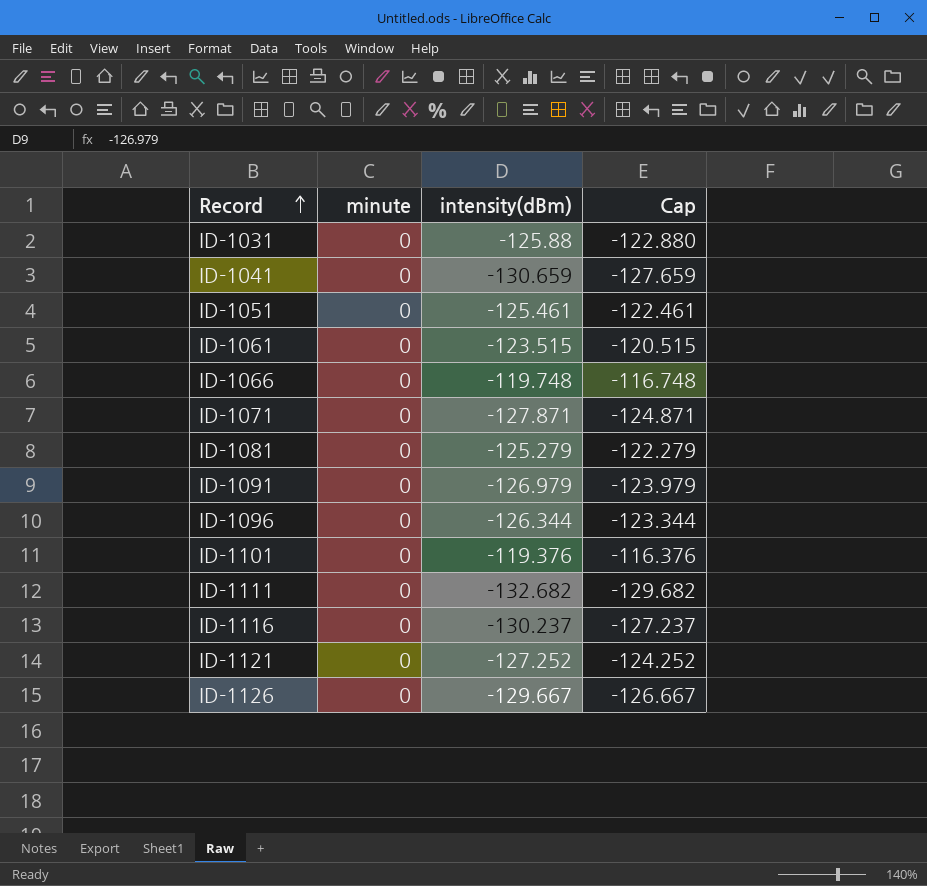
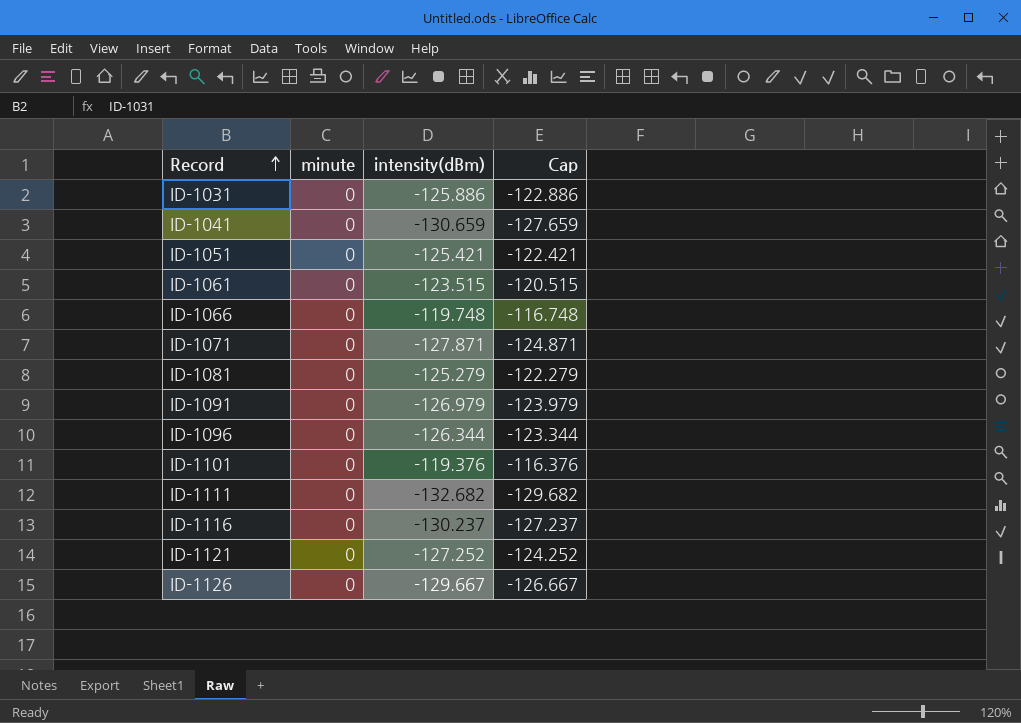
ID-1031 | intensity(dBm): -125.88 -> -125.886
ID-1031 | Cap: -122.880 -> -122.886
ID-1051 | intensity(dBm): -125.461 -> -125.421
ID-1051 | Cap: -122.461 -> -122.421

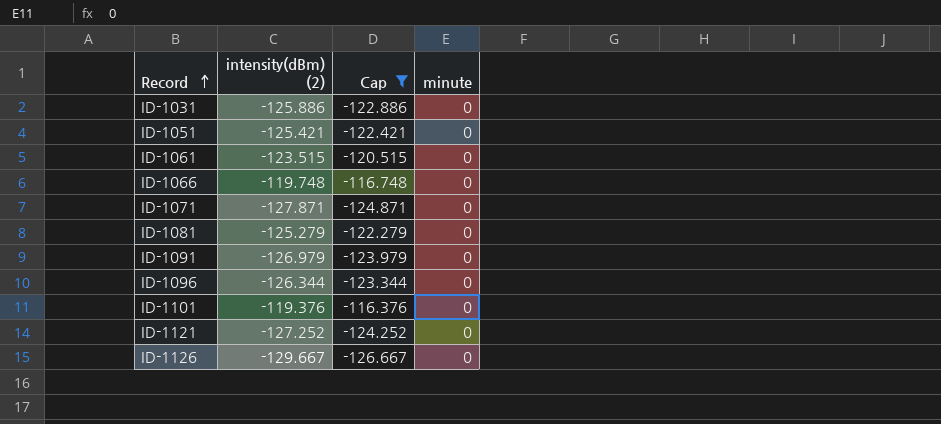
filter: none -> Cap >= -126.667
column name: intensity(dBm) -> intensity(dBm) (2)
column minute | position: 2 -> 4

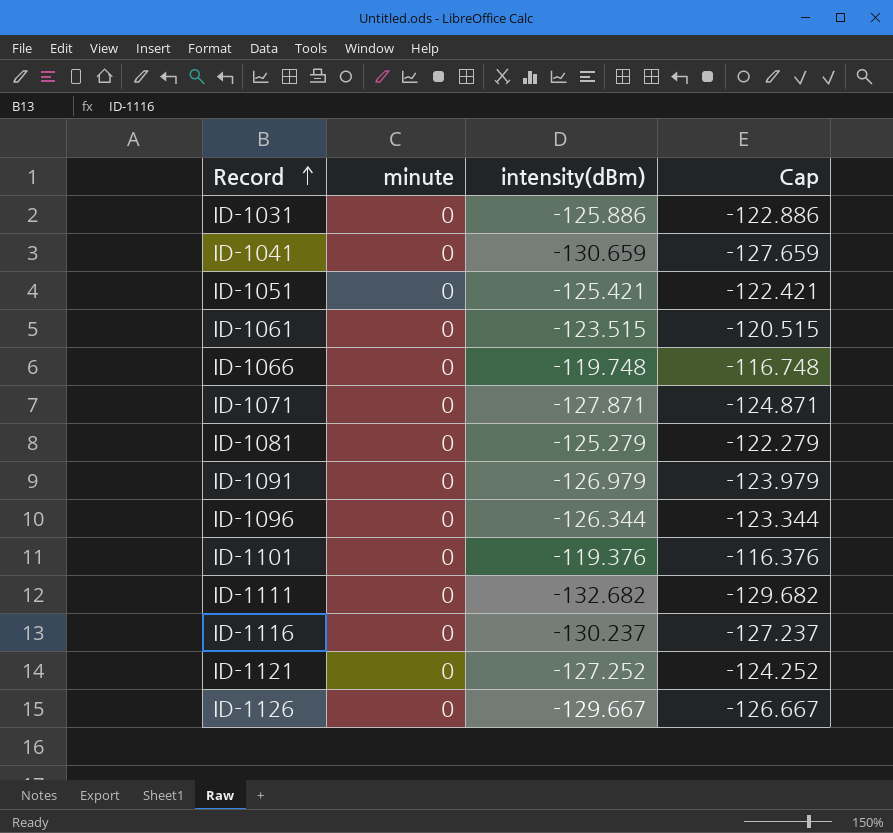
filter: Cap >= -126.667 -> none
column minute | position: 4 -> 2
column name: intensity(dBm) (2) -> intensity(dBm)

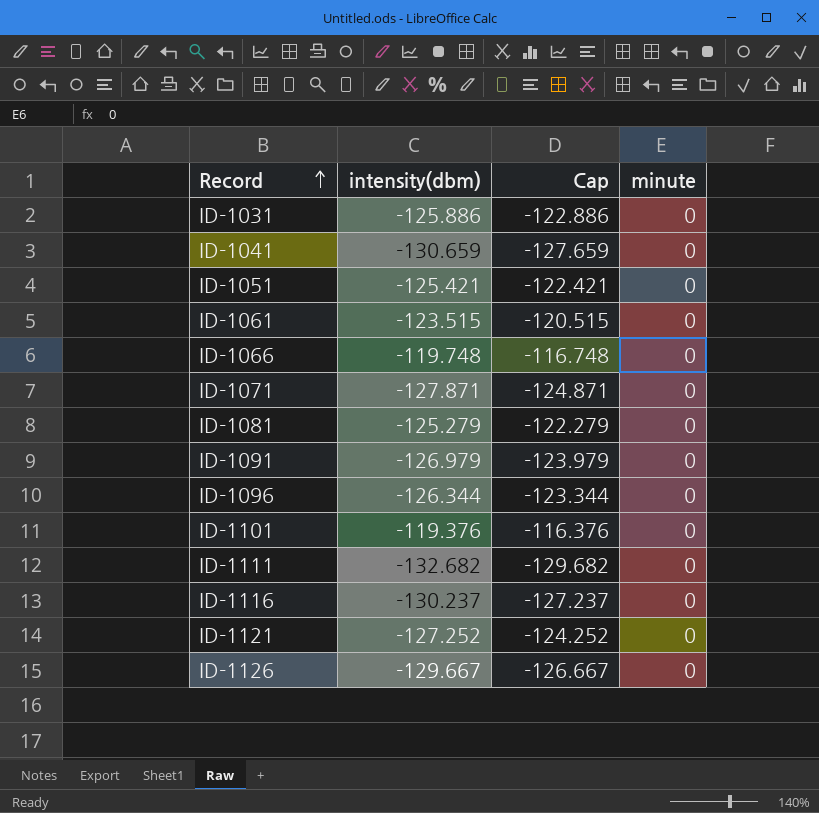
column name: intensity(dBm) -> intensity(dbm)
column minute | position: 2 -> 4

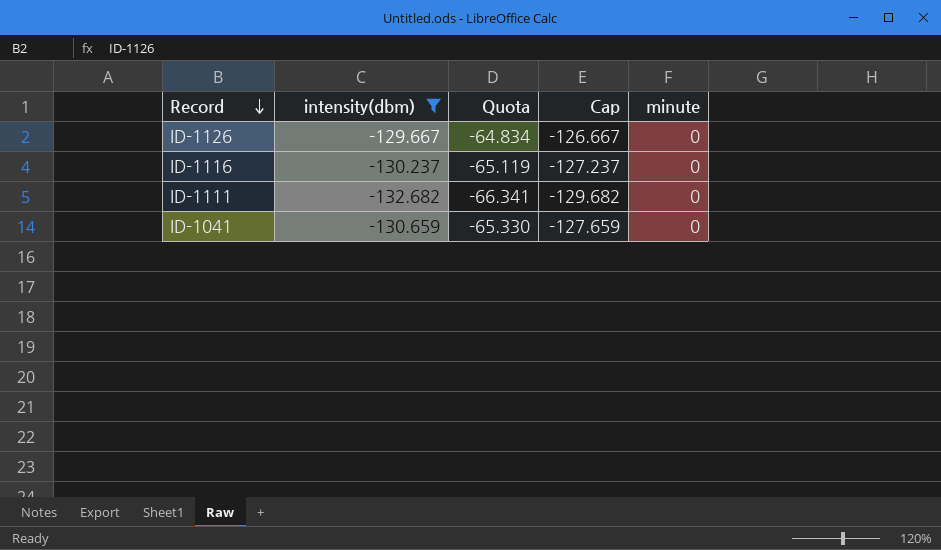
filter: none -> intensity(dbm) <= -129.667
row order: Record ascending -> Record descending
column Quota | formula: none -> [intensity(dbm)] * 0.5

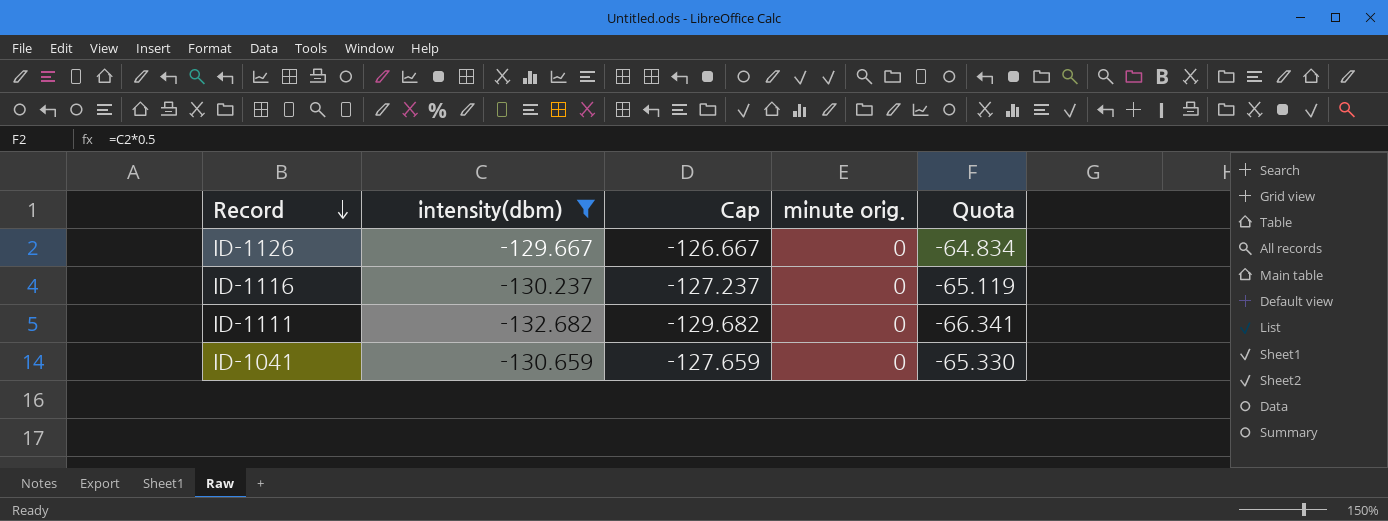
column name: minute -> minute orig.
column Quota | position: 3 -> 5

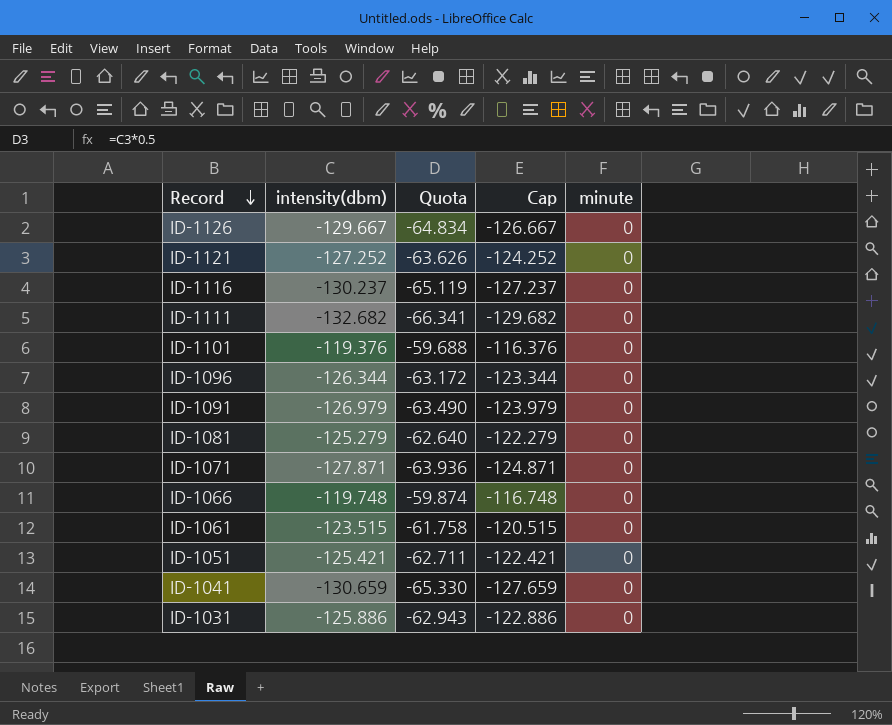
filter: intensity(dbm) <= -129.667 -> none
column Quota | position: 5 -> 3
column name: minute orig. -> minute

